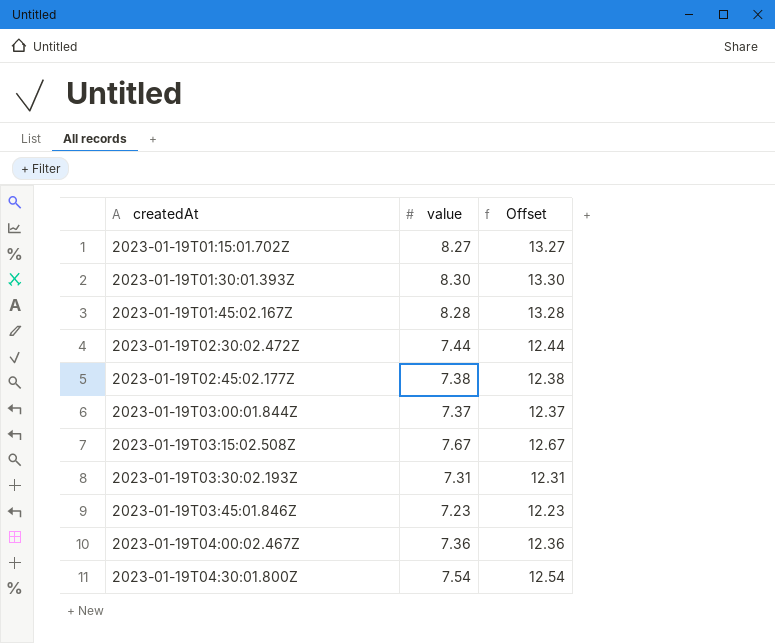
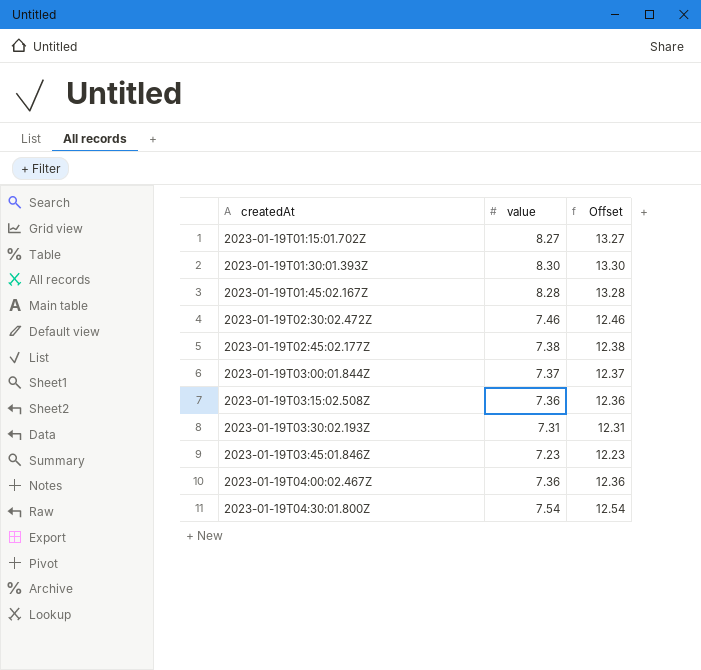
2023-01-19T02:30:02.472Z | value: 7.44 -> 7.46
2023-01-19T02:30:02.472Z | Offset: 12.44 -> 12.46
2023-01-19T03:15:02.508Z | value: 7.67 -> 7.36
2023-01-19T03:15:02.508Z | Offset: 12.67 -> 12.36

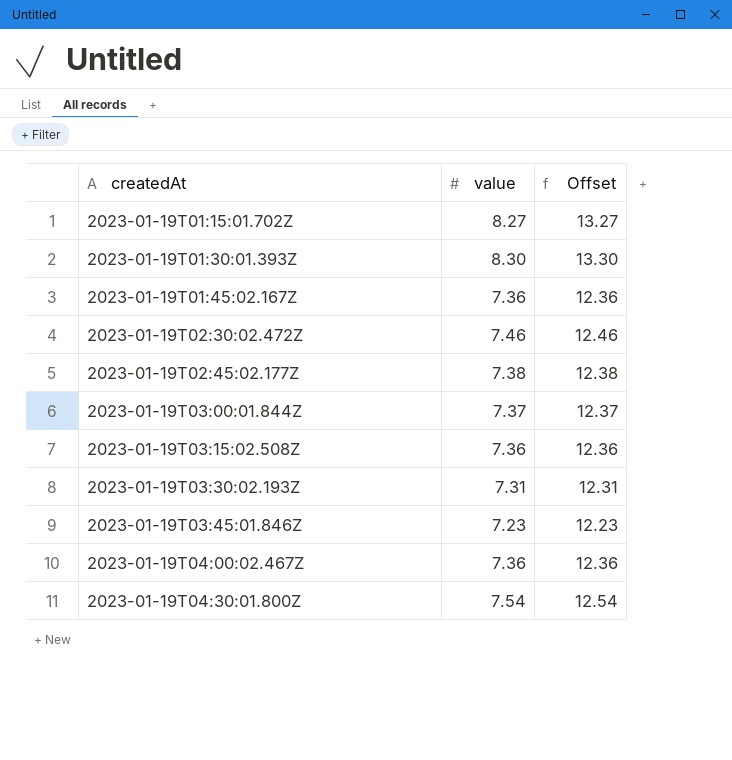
2023-01-19T01:45:02.167Z | value: 8.28 -> 7.36
2023-01-19T01:45:02.167Z | Offset: 13.28 -> 12.36

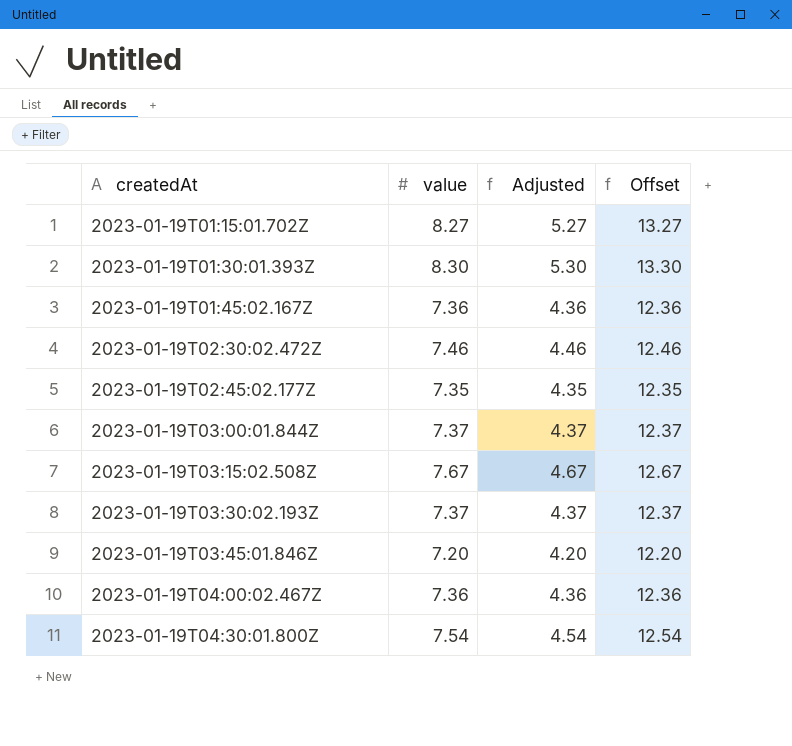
column Adjusted | formula: none -> [value] - 3
2023-01-19T02:45:02.177Z | value: 7.38 -> 7.35
2023-01-19T02:45:02.177Z | Offset: 12.38 -> 12.35
2023-01-19T03:15:02.508Z | value: 7.36 -> 7.67
2023-01-19T03:15:02.508Z | Offset: 12.36 -> 12.67
2023-01-19T03:30:02.193Z | value: 7.31 -> 7.37
2023-01-19T03:30:02.193Z | Offset: 12.31 -> 12.37
2023-01-19T03:45:01.846Z | value: 7.23 -> 7.20
2023-01-19T03:45:01.846Z | Offset: 12.23 -> 12.20

